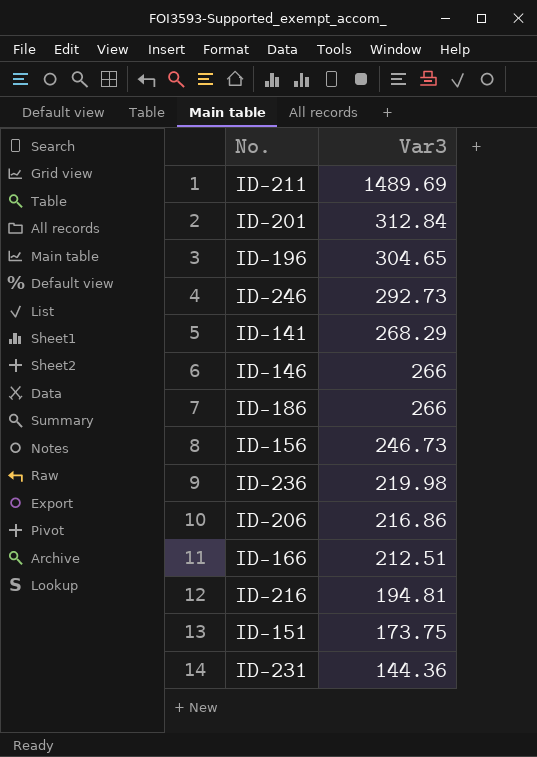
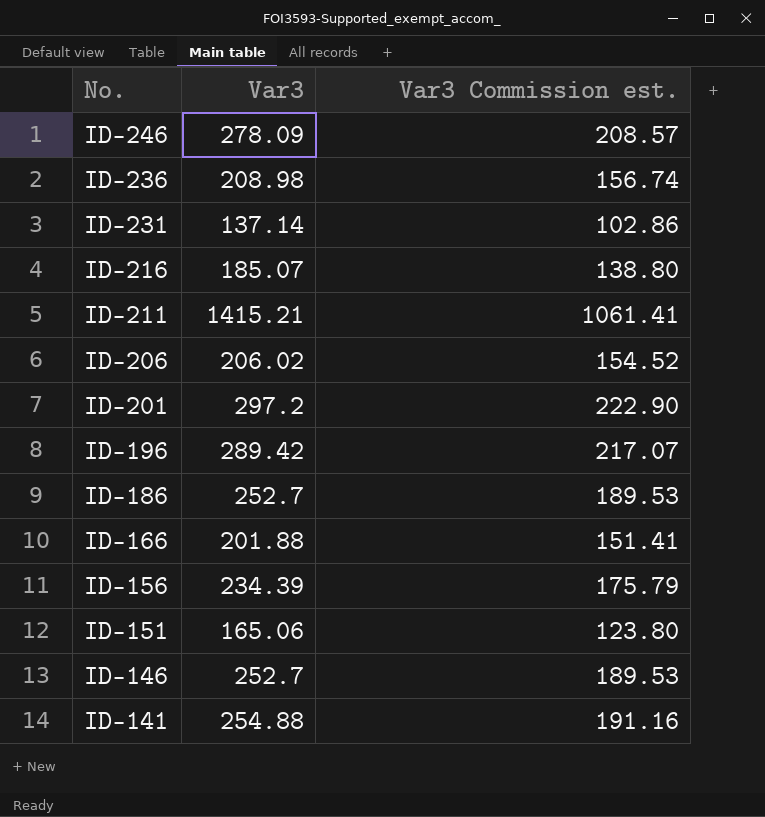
row order: Var3 descending -> No. descending
column Var3 Commission est. | formula: none -> [Var3] * 0.75
ID-246 | Var3: 292.73 -> 278.09
ID-236 | Var3: 219.98 -> 208.98
ID-231 | Var3: 144.36 -> 137.14
ID-216 | Var3: 194.81 -> 185.07
ID-211 | Var3: 1489.69 -> 1415.21
ID-206 | Var3: 216.86 -> 206.02
ID-201 | Var3: 312.84 -> 297.2
ID-196 | Var3: 304.65 -> 289.42
ID-186 | Var3: 266 -> 252.7
ID-166 | Var3: 212.51 -> 201.88
ID-156 | Var3: 246.73 -> 234.39
ID-151 | Var3: 173.75 -> 165.06
ID-146 | Var3: 266 -> 252.7
ID-141 | Var3: 268.29 -> 254.88

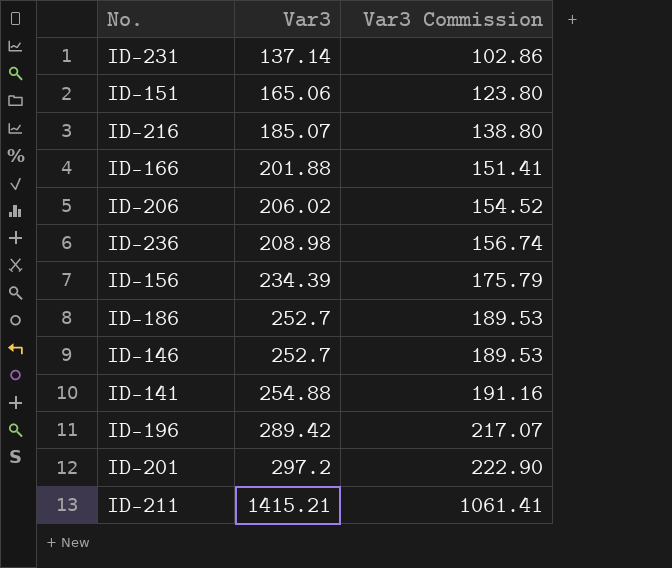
row order: No. descending -> Var3 ascending
column name: Var3 Commission est. -> Var3 Commission
row ID-246: 278.09 | 208.57 -> none

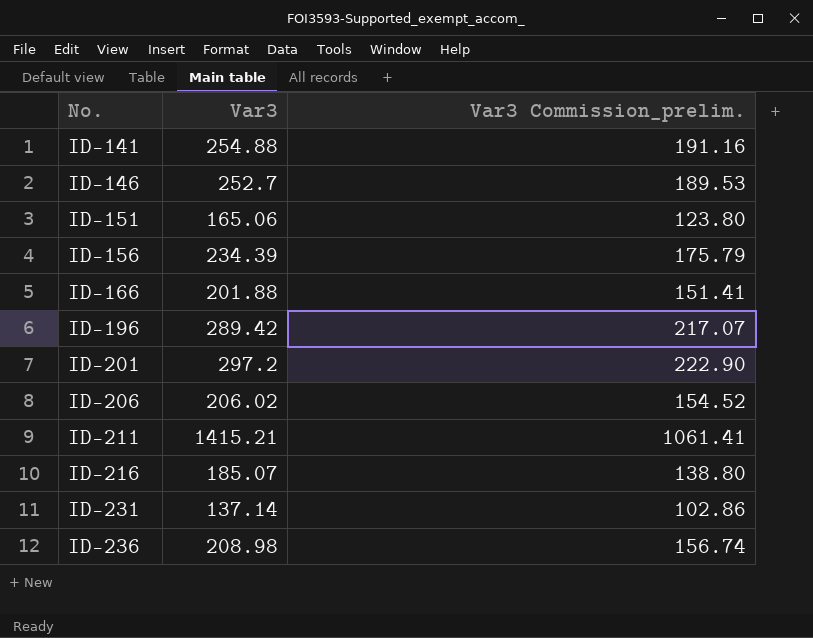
row order: Var3 ascending -> No. ascending
column name: Var3 Commission -> Var3 Commission_prelim.
row ID-186: 252.7 | 189.53 -> none

